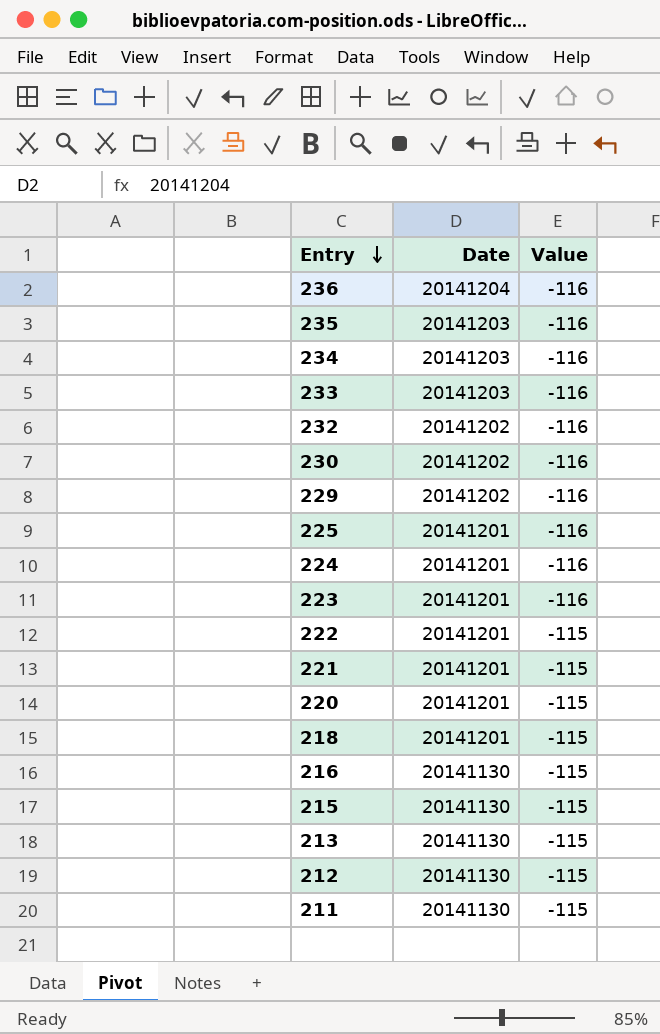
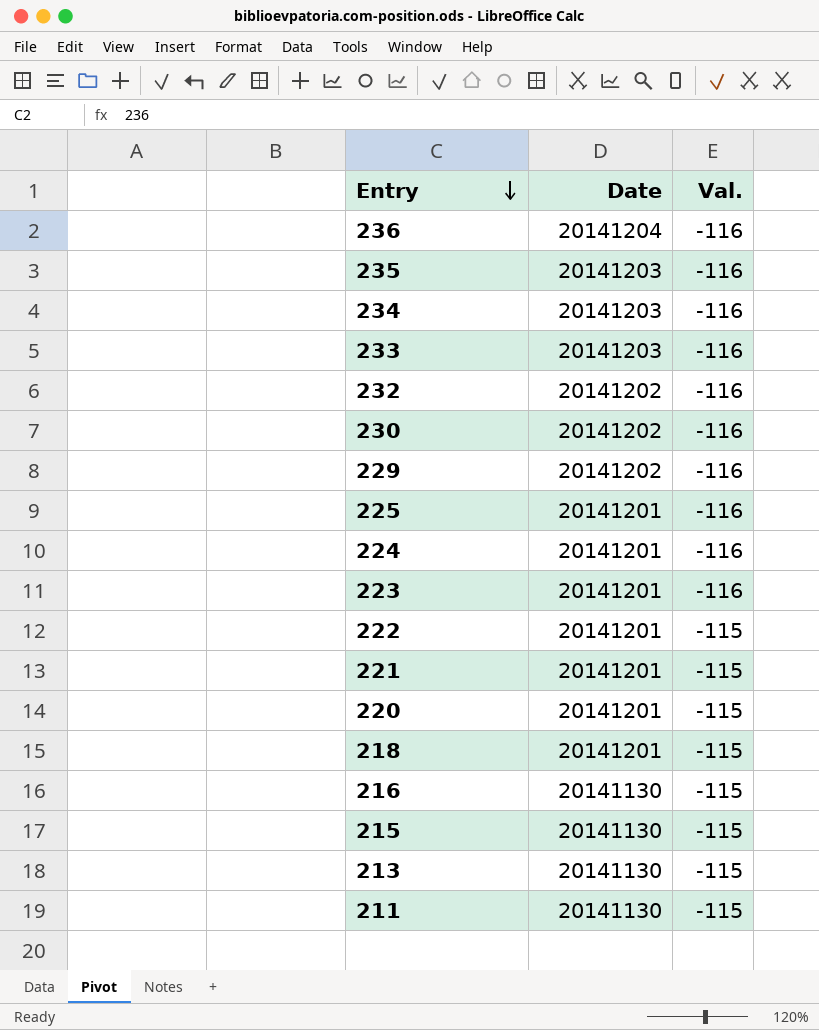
column name: Value -> Val.
row 212: 20141130 | -115 -> none

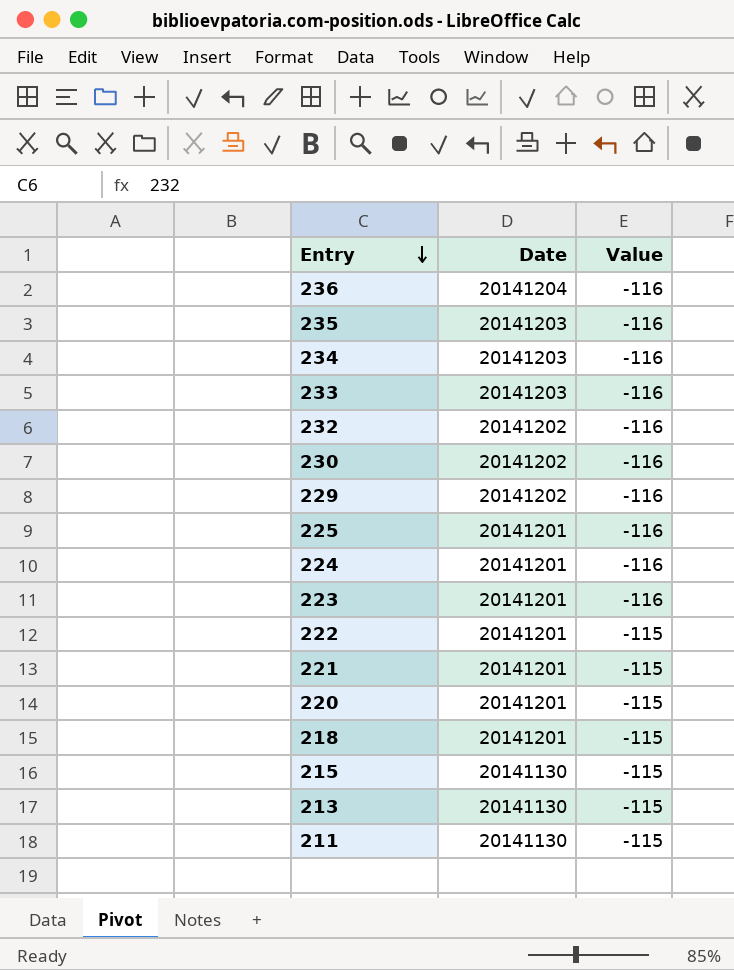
column name: Val. -> Value
row 216: 20141130 | -115 -> none

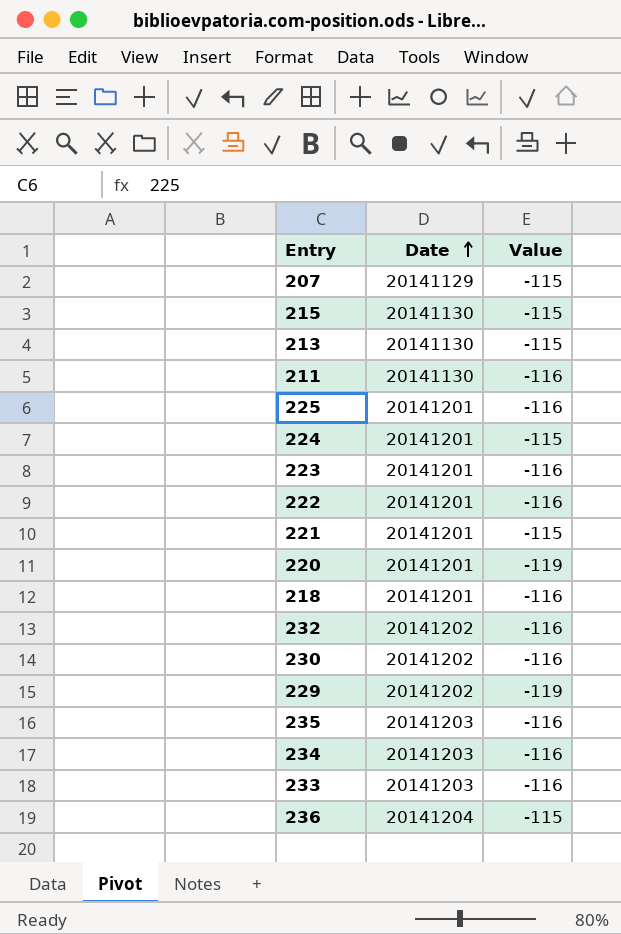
row order: Entry descending -> Date ascending
row 207: none -> 20141129 | -115
211 | Value: -115 -> -116
224 | Value: -116 -> -115
222 | Value: -115 -> -116
220 | Value: -115 -> -119
218 | Value: -115 -> -116
229 | Value: -116 -> -119
236 | Value: -116 -> -115

